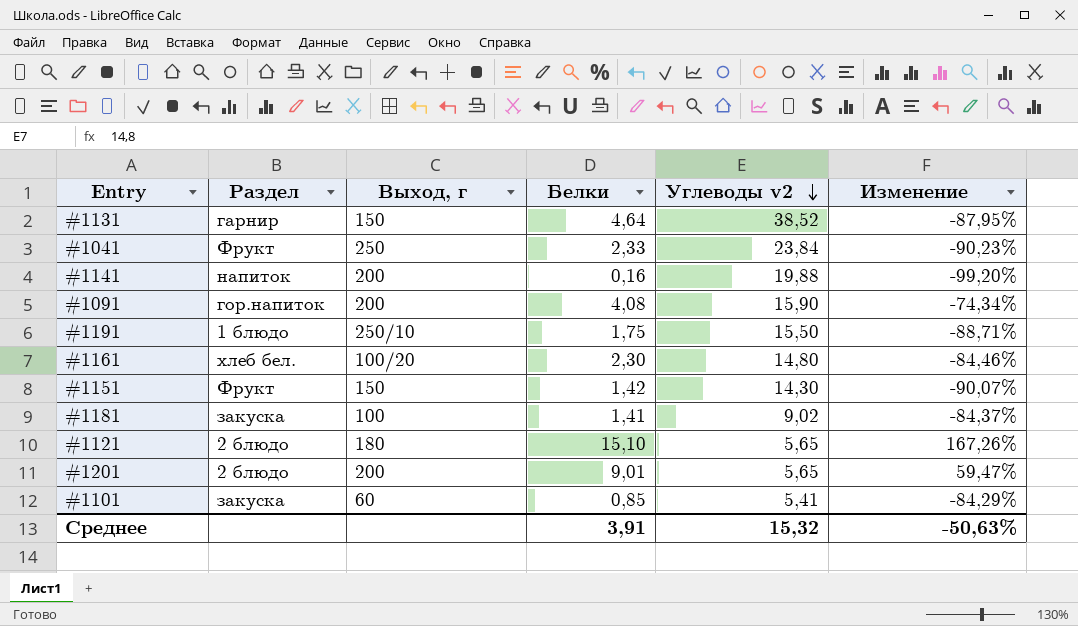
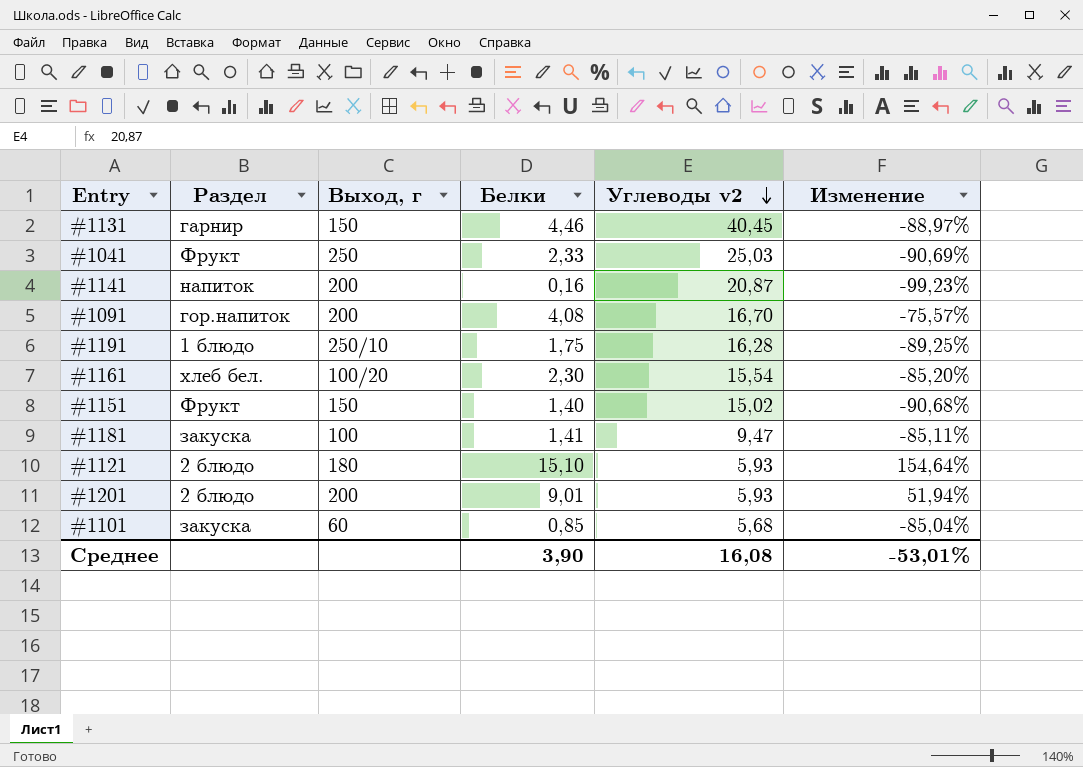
#1131 | Белки: 4,64 -> 4,46
#1131 | Углеводы v2: 38,52 -> 40,45
#1131 | Изменение: -87,95% -> -88,97%
#1041 | Углеводы v2: 23,84 -> 25,03
#1041 | Изменение: -90,23% -> -90,69%
#1141 | Углеводы v2: 19,88 -> 20,87
#1141 | Изменение: -99,20% -> -99,23%
#1091 | Углеводы v2: 15,90 -> 16,70
#1091 | Изменение: -74,34% -> -75,57%
#1191 | Углеводы v2: 15,50 -> 16,28
#1191 | Изменение: -88,71% -> -89,25%
#1161 | Углеводы v2: 14,80 -> 15,54
#1161 | Изменение: -84,46% -> -85,20%
#1151 | Белки: 1,42 -> 1,40
#1151 | Углеводы v2: 14,30 -> 15,02
#1151 | Изменение: -90,07% -> -90,68%
#1181 | Углеводы v2: 9,02 -> 9,47
#1181 | Изменение: -84,37% -> -85,11%
#1121 | Углеводы v2: 5,65 -> 5,93
#1121 | Изменение: 167,26% -> 154,64%
#1201 | Углеводы v2: 5,65 -> 5,93
#1201 | Изменение: 59,47% -> 51,94%
#1101 | Углеводы v2: 5,41 -> 5,68
#1101 | Изменение: -84,29% -> -85,04%
Среднее | Белки: 3,91 -> 3,90
Среднее | Углеводы v2: 15,32 -> 16,08
Среднее | Изменение: -50,63% -> -53,01%

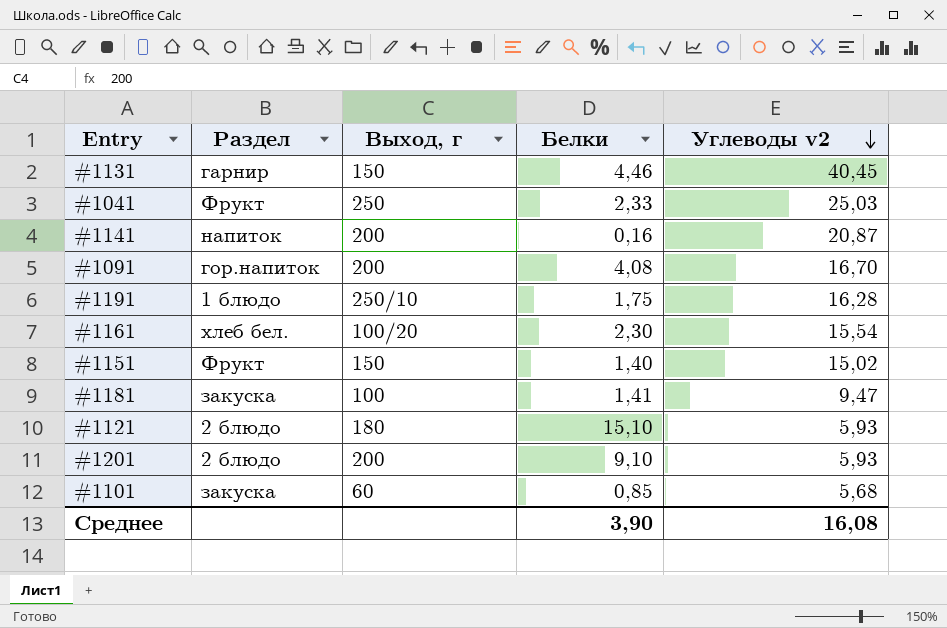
column Изменение | formula: ([Белки] - [Углеводы v2]) / [Углеводы v2] -> none
#1201 | Белки: 9,01 -> 9,10

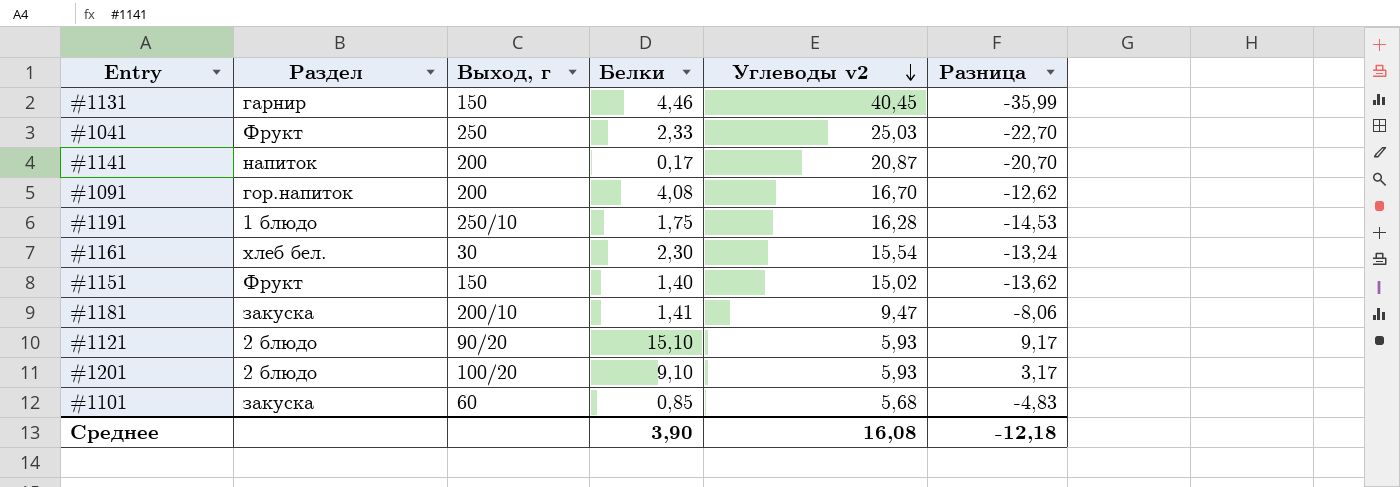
column Разница | formula: none -> [Белки] - [Углеводы v2]
#1141 | Белки: 0,16 -> 0,17
#1161 | Выход, г: 100/20 -> 30
#1181 | Выход, г: 100 -> 200/10
#1121 | Выход, г: 180 -> 90/20
#1201 | Выход, г: 200 -> 100/20

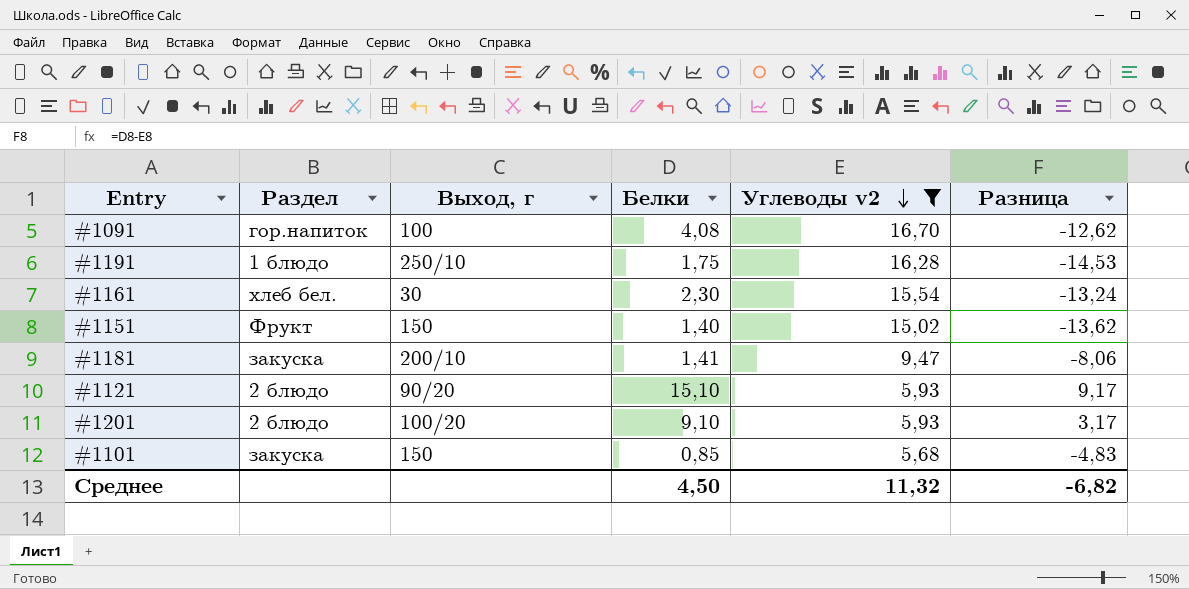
filter: none -> Углеводы v2 <= 16,70
#1091 | Выход, г: 200 -> 100
#1101 | Выход, г: 60 -> 150
Среднее | Белки: 3,90 -> 4,50
Среднее | Углеводы v2: 16,08 -> 11,32
Среднее | Разница: -12,18 -> -6,82

